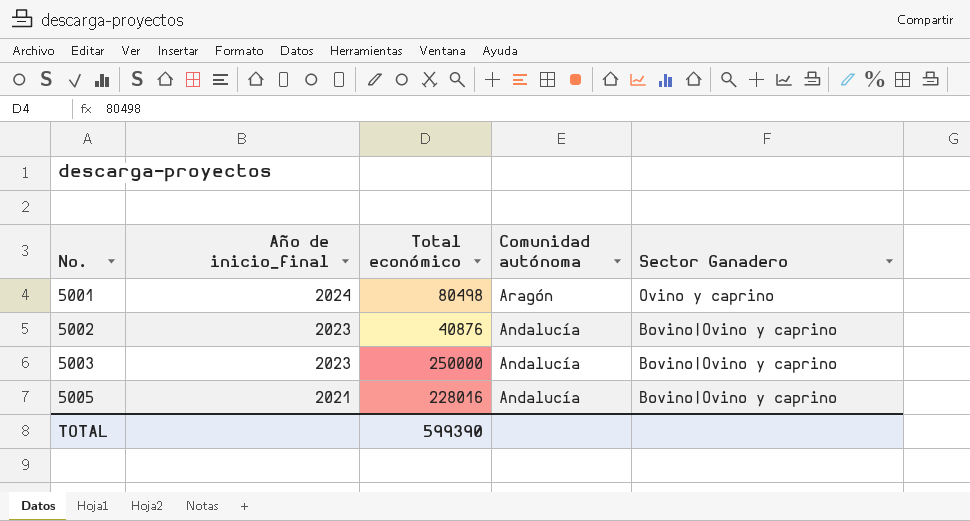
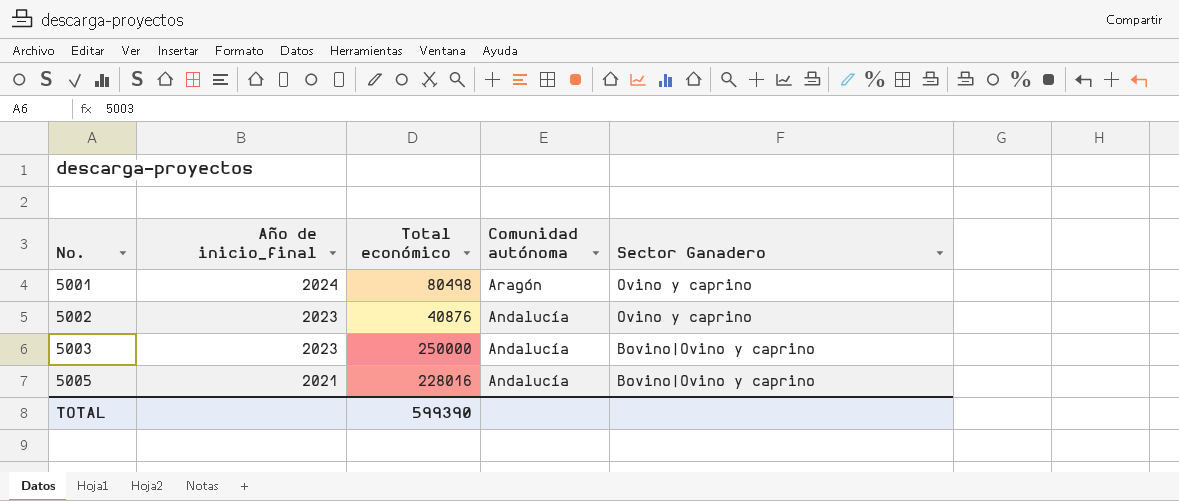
5002 | Sector Ganadero: Bovino|Ovino y caprino -> Ovino y caprino

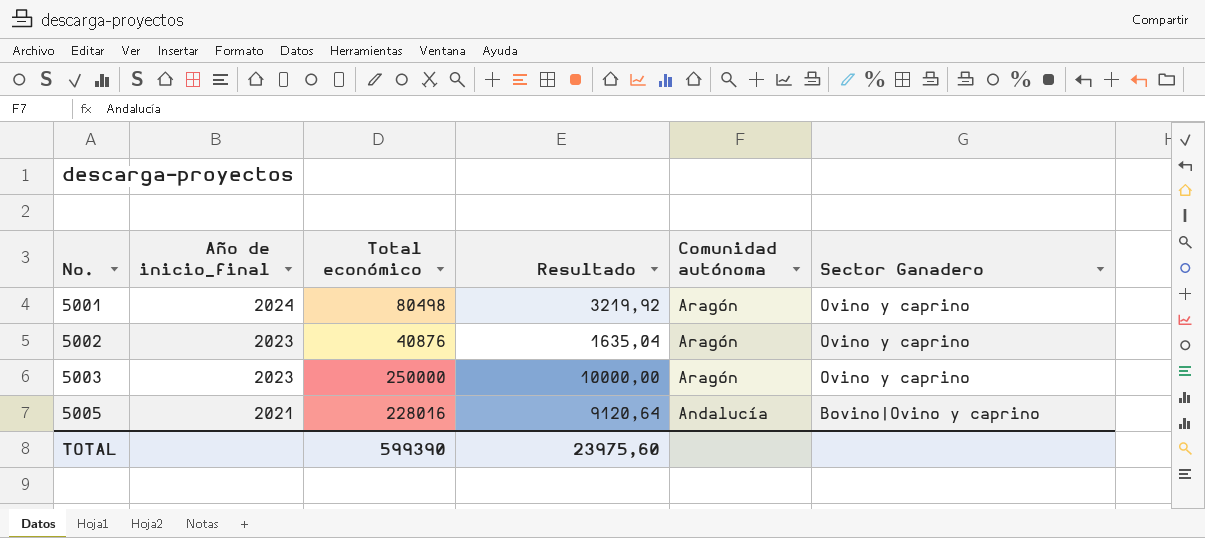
column Resultado | formula: none -> [Total económico] * 0,04
5002 | Comunidad autónoma: Andalucía -> Aragón
5003 | Comunidad autónoma: Andalucía -> Aragón
5003 | Sector Ganadero: Bovino|Ovino y caprino -> Ovino y caprino

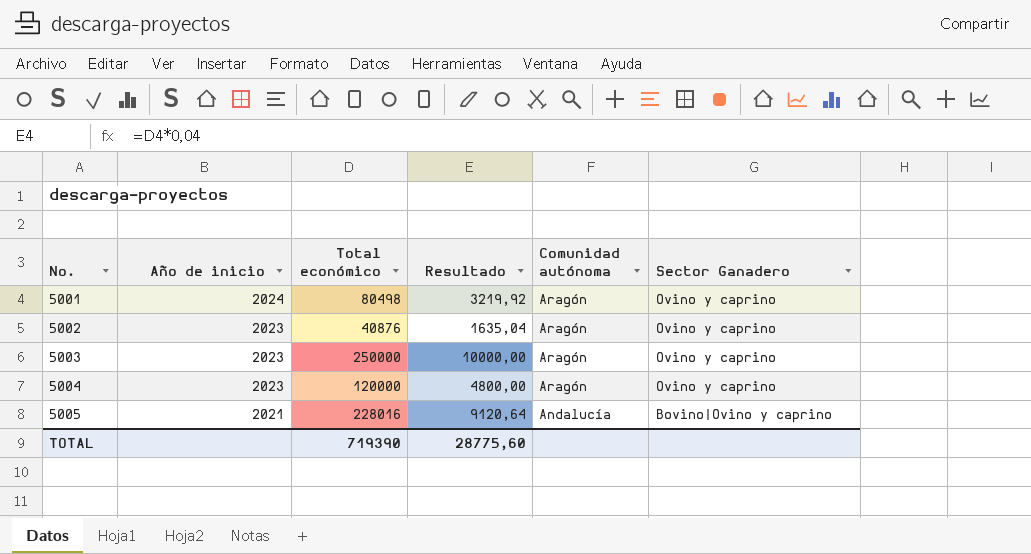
column name: Año de inicio_final -> Año de inicio
row 5004: none -> 2023 | 120000 | 4800,00 | Aragón | Ovino y caprino
TOTAL | Total económico: 599390 -> 719390
TOTAL | Resultado: 23975,60 -> 28775,60

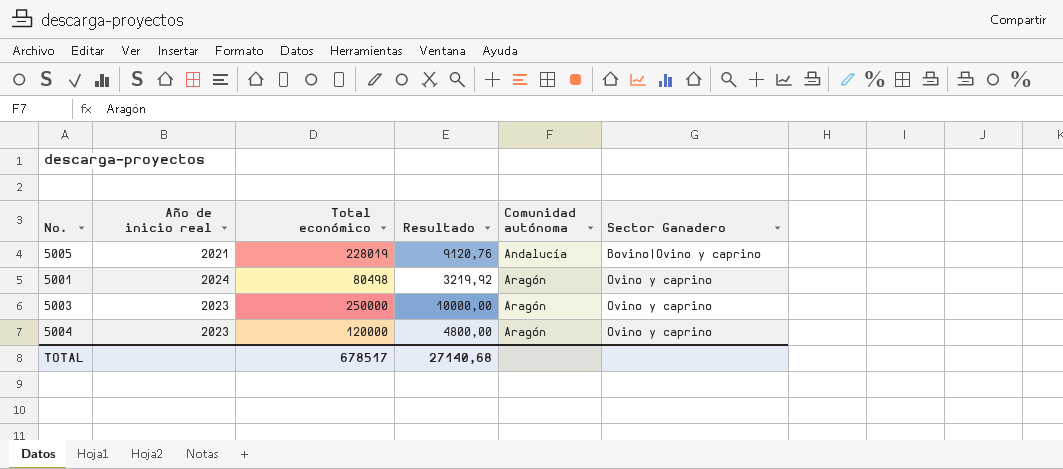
row order: No. ascending -> Comunidad autónoma ascending
column name: Año de inicio -> Año de inicio real
row 5002: 2023 | 40876 | 1635,04 | Aragón | Ovino y caprino -> none
5005 | Total económico: 228016 -> 228019
5005 | Resultado: 9120,64 -> 9120,76
TOTAL | Total económico: 719390 -> 678517
TOTAL | Resultado: 28775,60 -> 27140,68

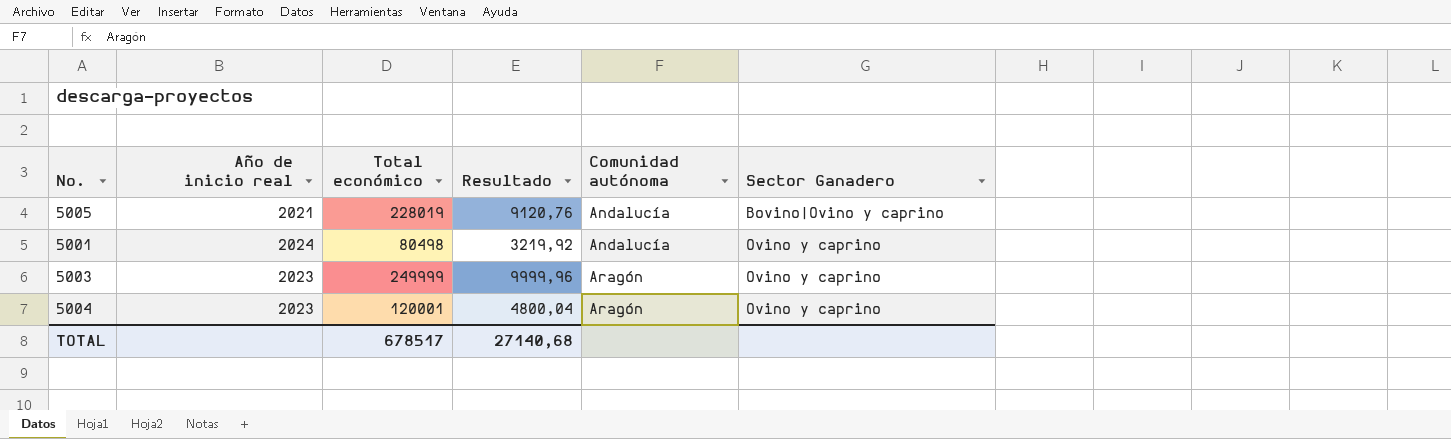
5001 | Comunidad autónoma: Aragón -> Andalucía
5003 | Total económico: 250000 -> 249999
5003 | Resultado: 10000,00 -> 9999,96
5004 | Total económico: 120000 -> 120001
5004 | Resultado: 4800,00 -> 4800,04

